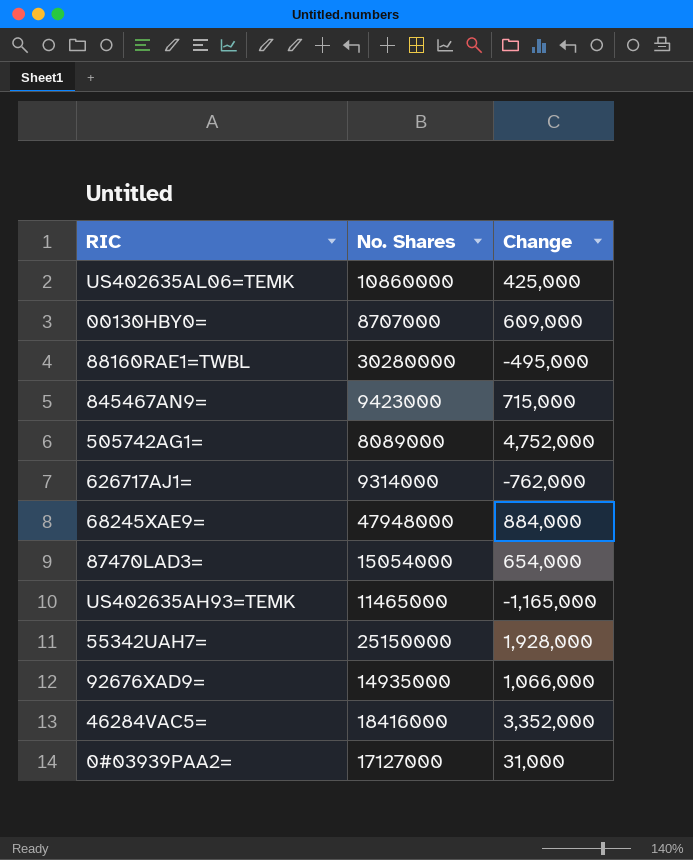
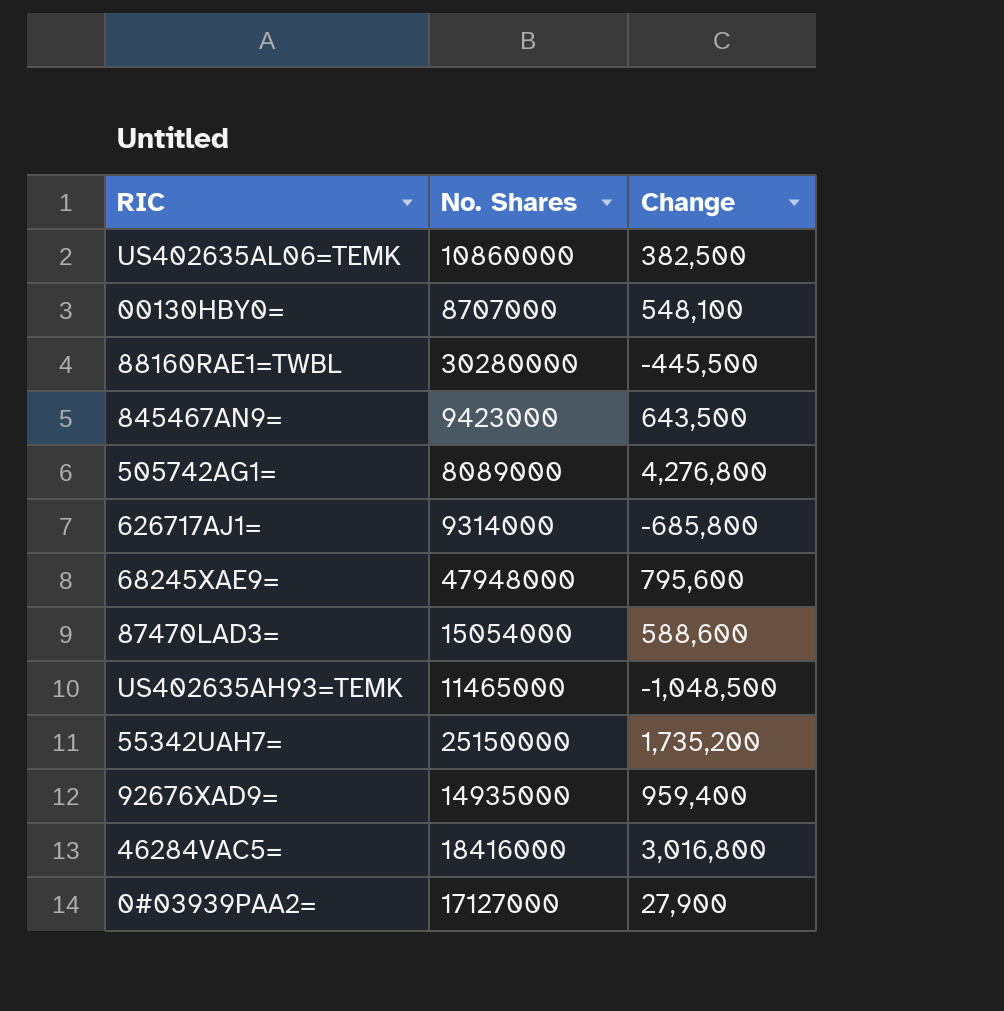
US402635AL06=TEMK | Change: 425,000 -> 382,500
00130HBY0= | Change: 609,000 -> 548,100
88160RAE1=TWBL | Change: -495,000 -> -445,500
845467AN9= | Change: 715,000 -> 643,500
505742AG1= | Change: 4,752,000 -> 4,276,800
626717AJ1= | Change: -762,000 -> -685,800
68245XAE9= | Change: 884,000 -> 795,600
87470LAD3= | Change: 654,000 -> 588,600
US402635AH93=TEMK | Change: -1,165,000 -> -1,048,500
55342UAH7= | Change: 1,928,000 -> 1,735,200
92676XAD9= | Change: 1,066,000 -> 959,400
46284VAC5= | Change: 3,352,000 -> 3,016,800
0#03939PAA2= | Change: 31,000 -> 27,900

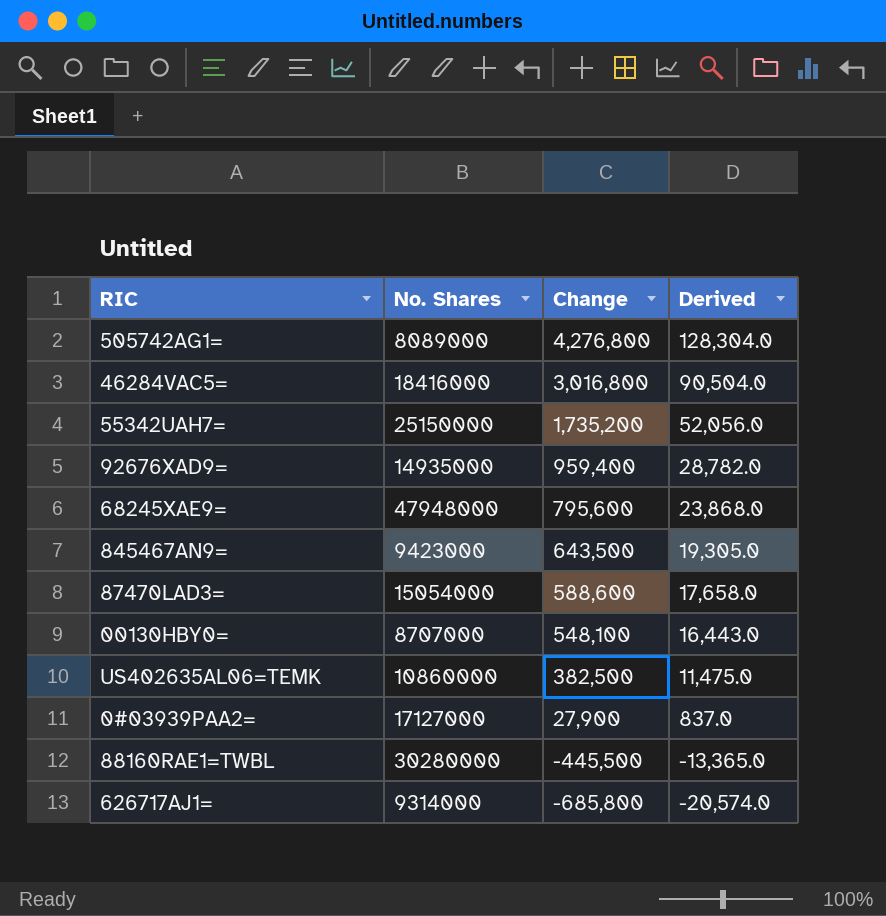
row order: none -> Change descending
column Derived | formula: none -> [Change] * 0.03
row US402635AH93=TEMK: 11465000 | -1,048,500 -> none

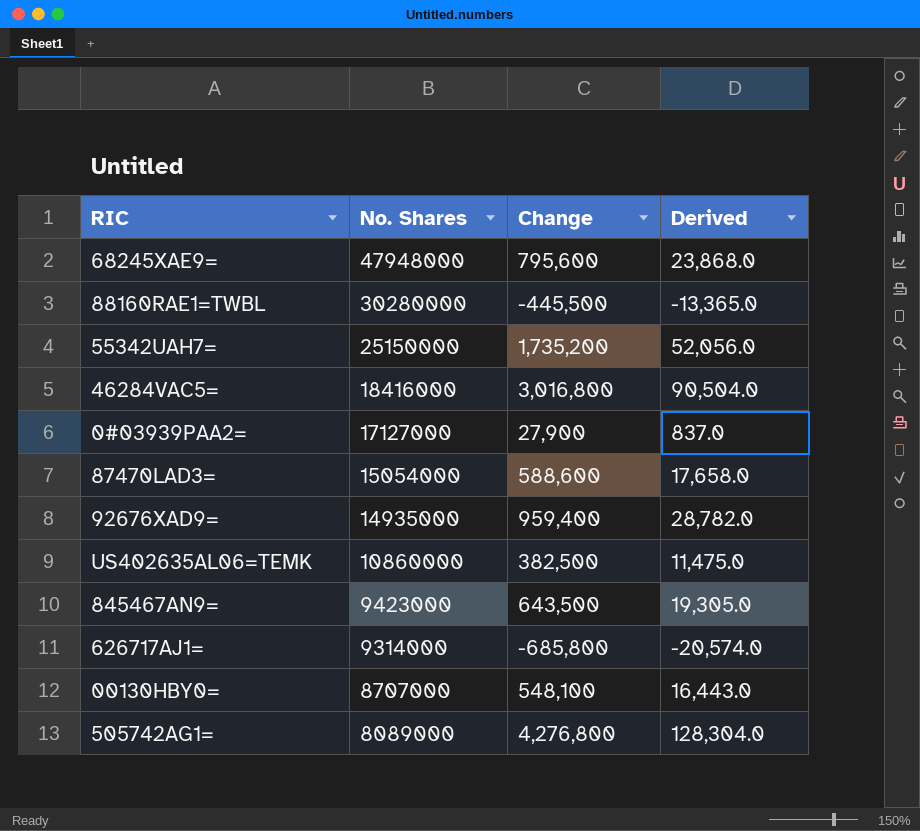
row order: Change descending -> No. Shares descending

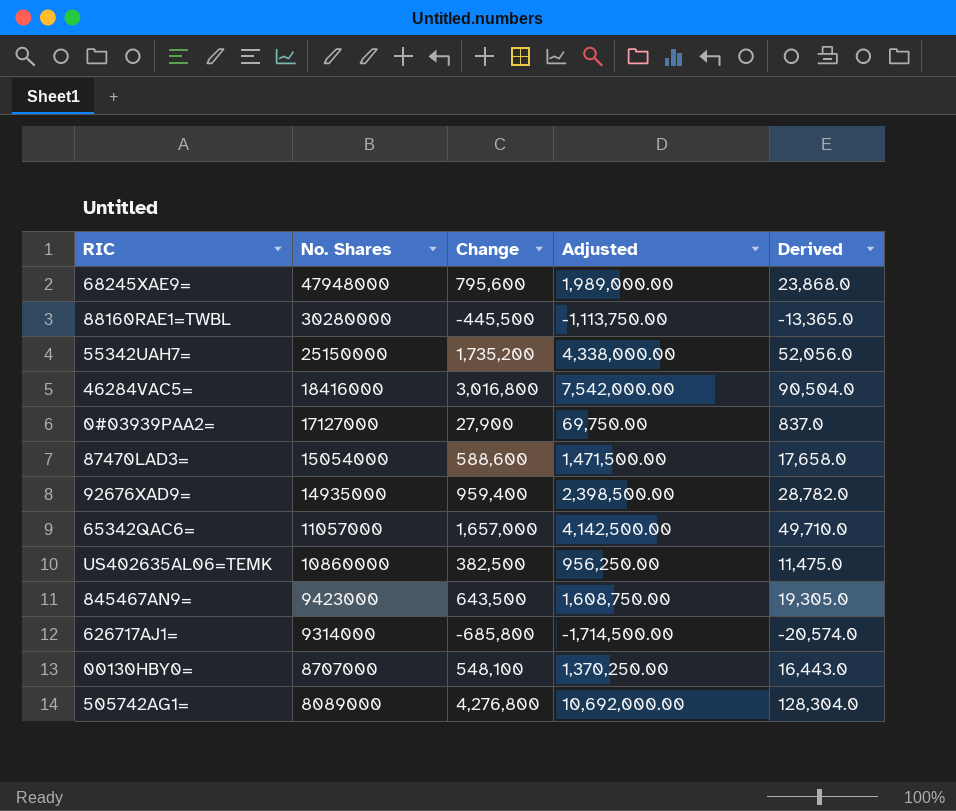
column Adjusted | formula: none -> [Change] * 2.5
row 65342QAC6=: none -> 11057000 | 1,657,000 | 4,142,500.00 | 49,710.0

